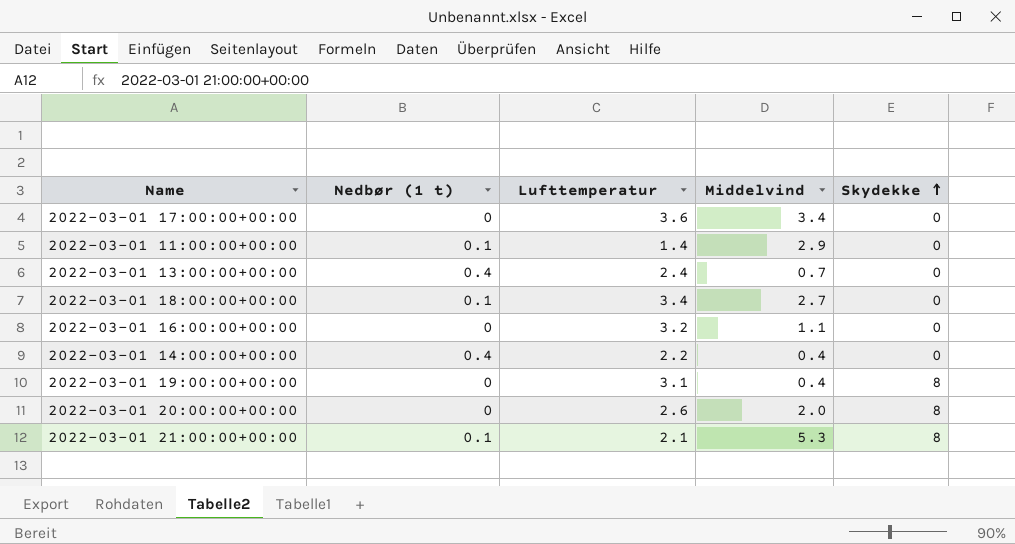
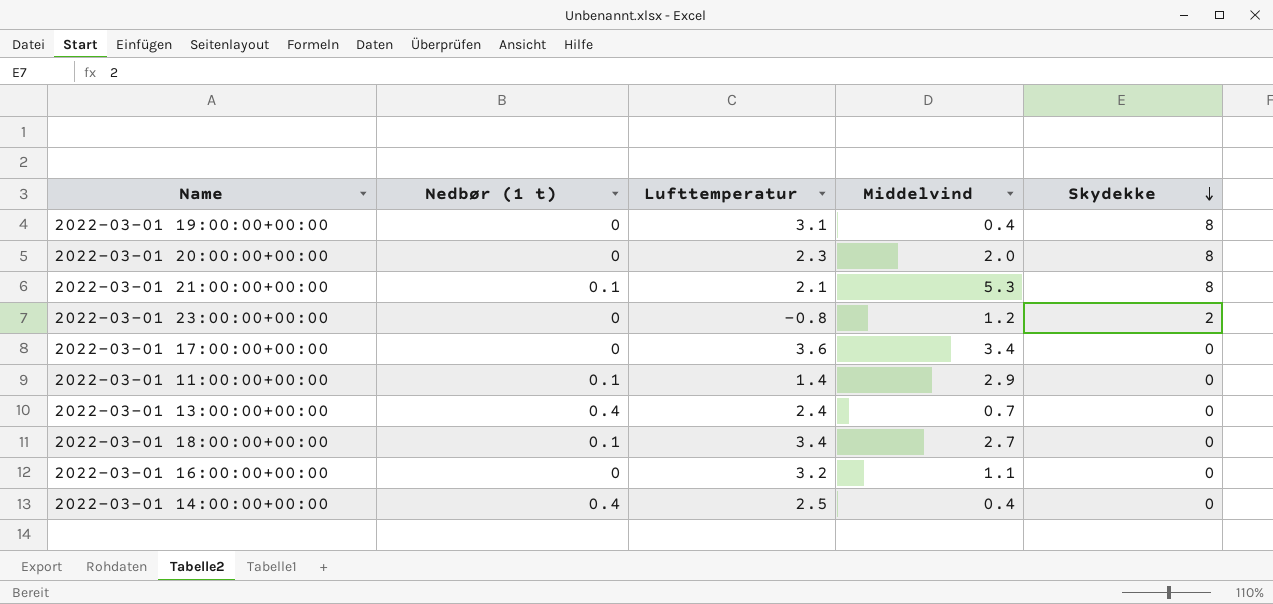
row order: Skydekke ascending -> Skydekke descending
2022-03-01 20:00:00+00:00 | Lufttemperatur: 2.6 -> 2.3
row 2022-03-01 23:00:00+00:00: none -> 0 | -0.8 | 1.2 | 2
2022-03-01 14:00:00+00:00 | Lufttemperatur: 2.2 -> 2.5

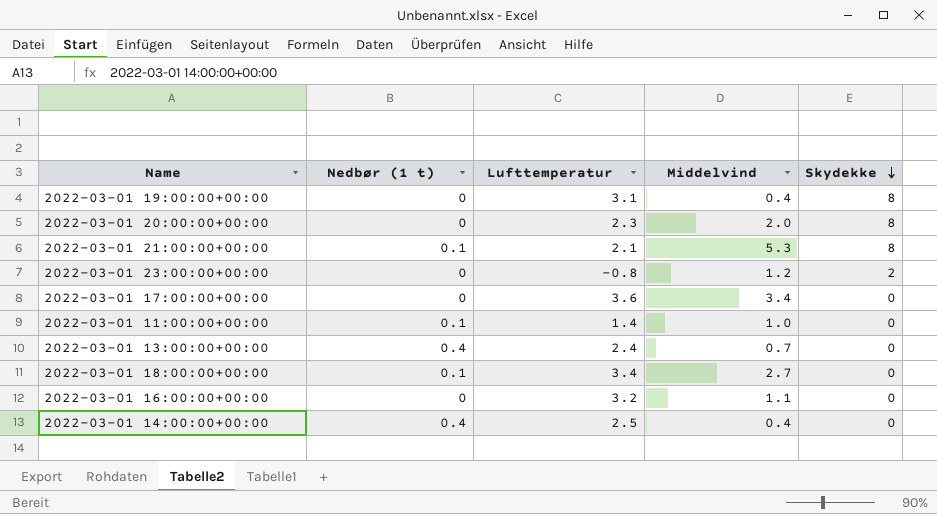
2022-03-01 11:00:00+00:00 | Middelvind: 2.9 -> 1.0

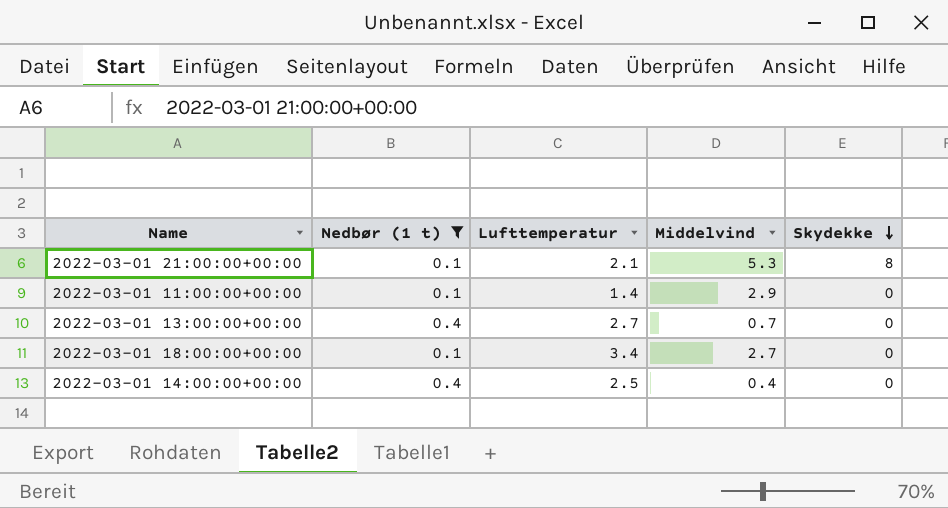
filter: none -> Nedbør (1 t) != 0
2022-03-01 11:00:00+00:00 | Middelvind: 1.0 -> 2.9
2022-03-01 13:00:00+00:00 | Lufttemperatur: 2.4 -> 2.7

